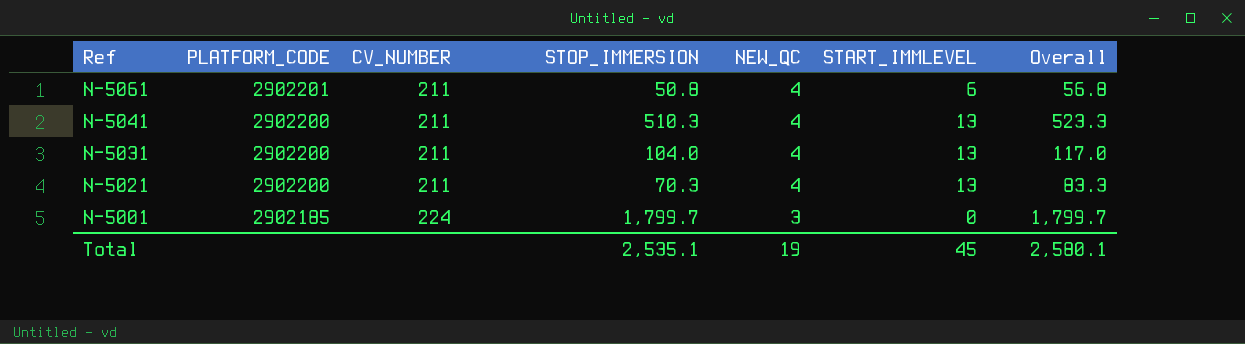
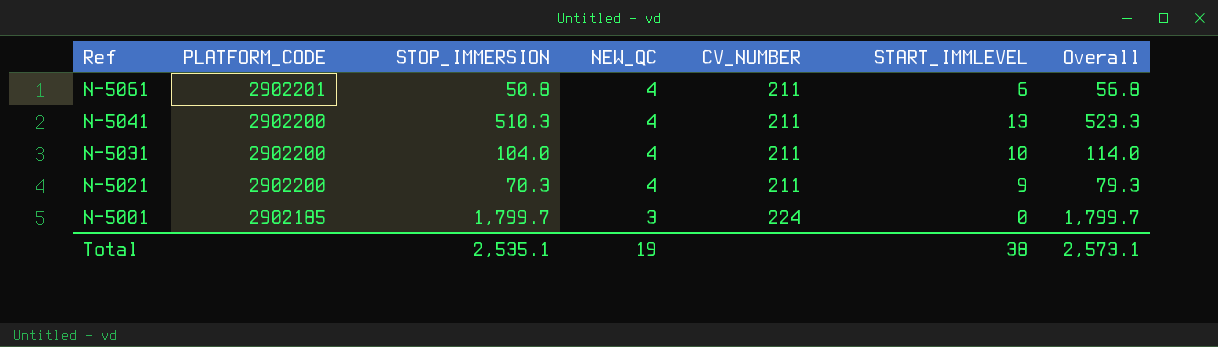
column CV_NUMBER | position: 3 -> 5
N-5031 | START_IMMLEVEL: 13 -> 10
N-5031 | Overall: 117.0 -> 114.0
N-5021 | START_IMMLEVEL: 13 -> 9
N-5021 | Overall: 83.3 -> 79.3
Total | START_IMMLEVEL: 45 -> 38
Total | Overall: 2,580.1 -> 2,573.1

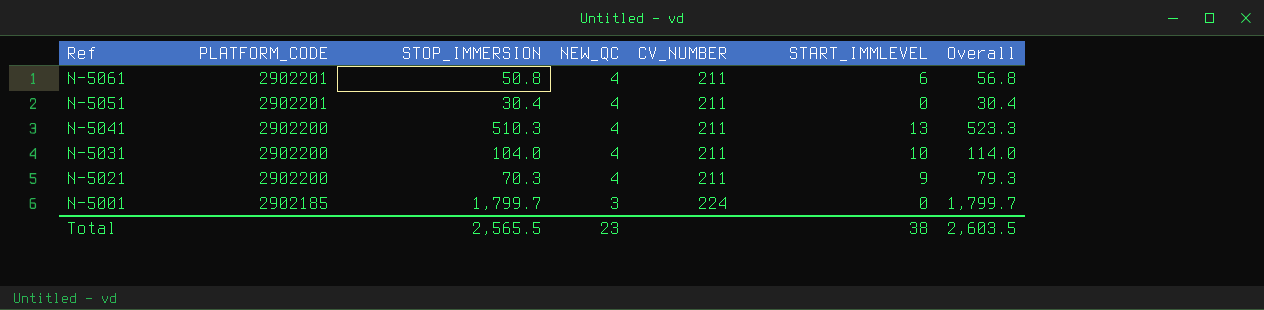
row N-5051: none -> 2902201 | 30.4 | 4 | 211 | 0 | 30.4
Total | STOP_IMMERSION: 2,535.1 -> 2,565.5
Total | NEW_QC: 19 -> 23
Total | Overall: 2,573.1 -> 2,603.5

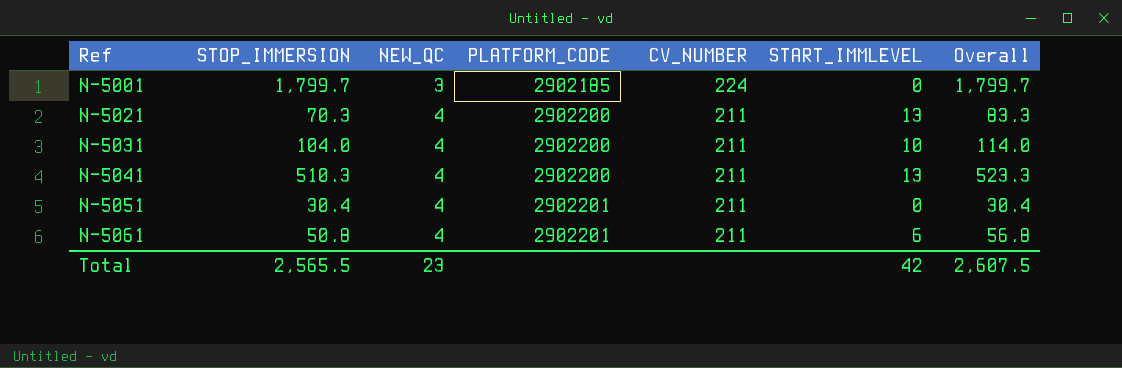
row order: Ref descending -> Ref ascending
column PLATFORM_CODE | position: 2 -> 4
N-5021 | START_IMMLEVEL: 9 -> 13
N-5021 | Overall: 79.3 -> 83.3
Total | START_IMMLEVEL: 38 -> 42
Total | Overall: 2,603.5 -> 2,607.5

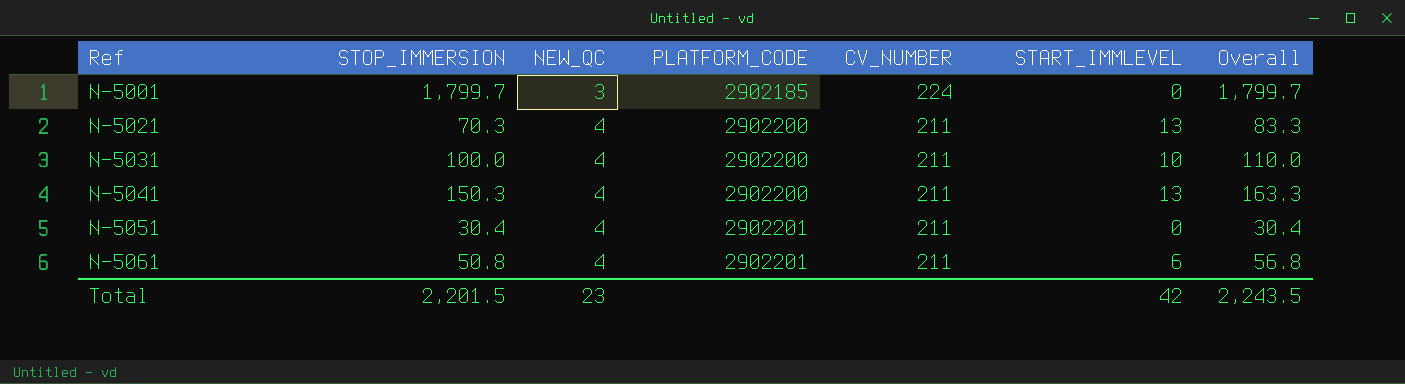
N-5031 | STOP_IMMERSION: 104.0 -> 100.0
N-5031 | Overall: 114.0 -> 110.0
N-5041 | STOP_IMMERSION: 510.3 -> 150.3
N-5041 | Overall: 523.3 -> 163.3
Total | STOP_IMMERSION: 2,565.5 -> 2,201.5
Total | Overall: 2,607.5 -> 2,243.5

